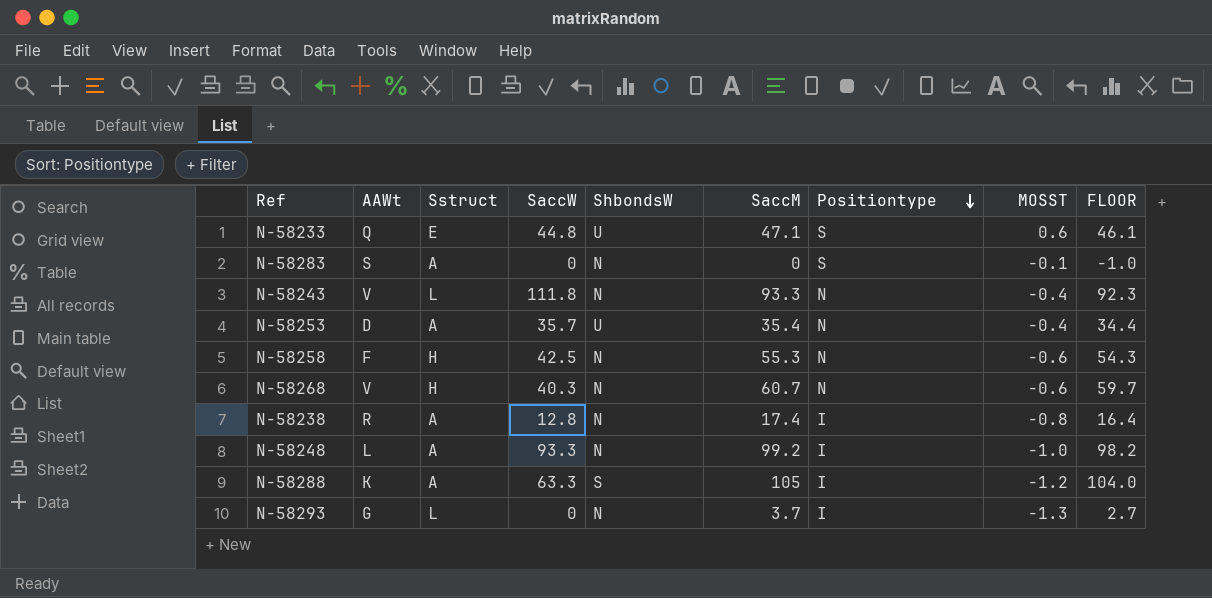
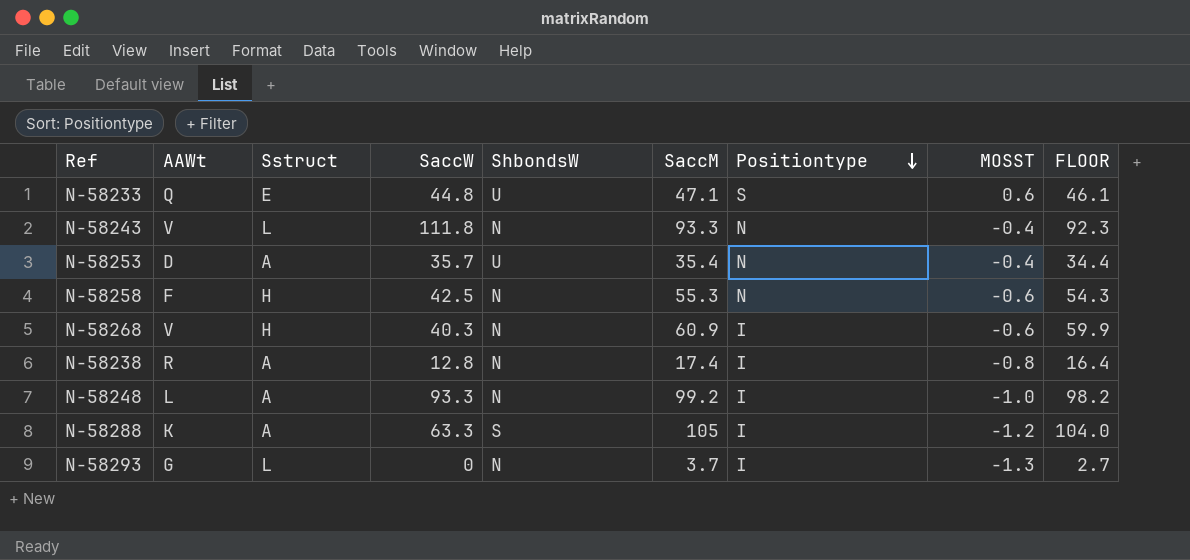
row N-58283: S | A | 0 | N | 0 | S | -0.1 | -1.0 -> none
N-58268 | SaccM: 60.7 -> 60.9
N-58268 | Positiontype: N -> I
N-58268 | FLOOR: 59.7 -> 59.9

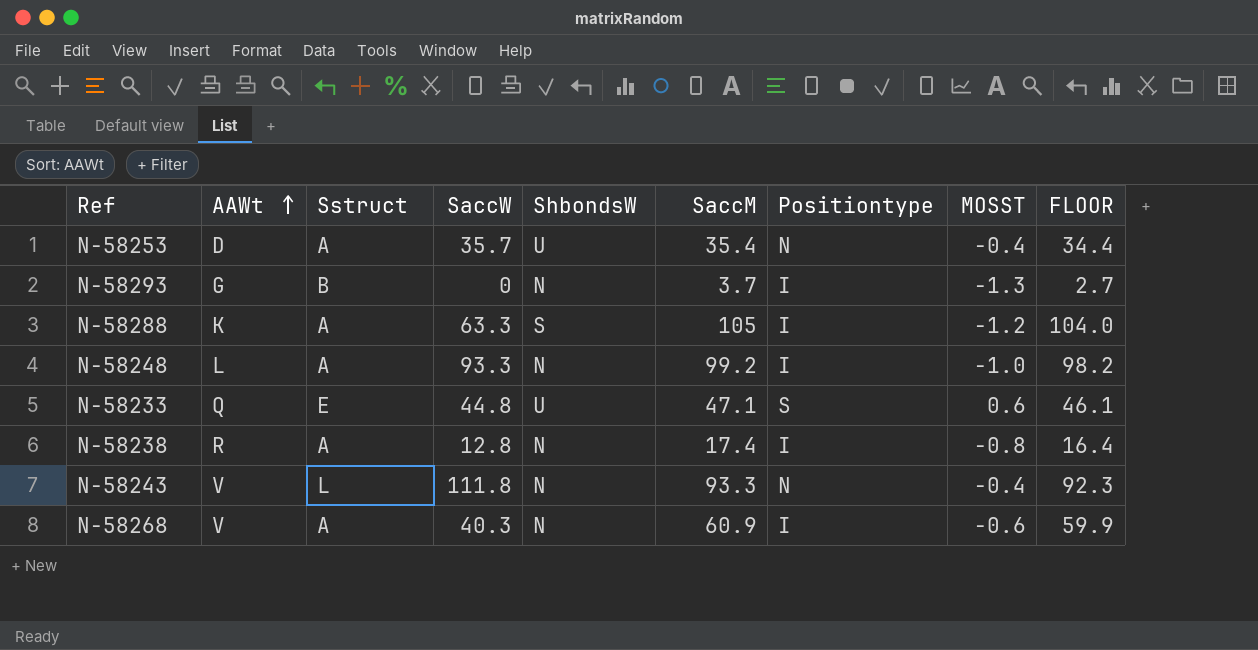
row order: Positiontype descending -> AAWt ascending
row N-58258: F | H | 42.5 | N | 55.3 | N | -0.6 | 54.3 -> none
N-58293 | Sstruct: L -> B
N-58268 | Sstruct: H -> A

